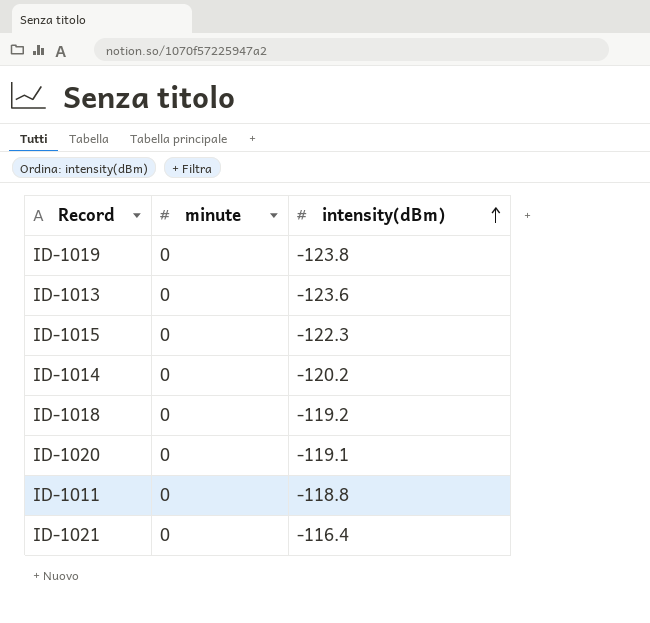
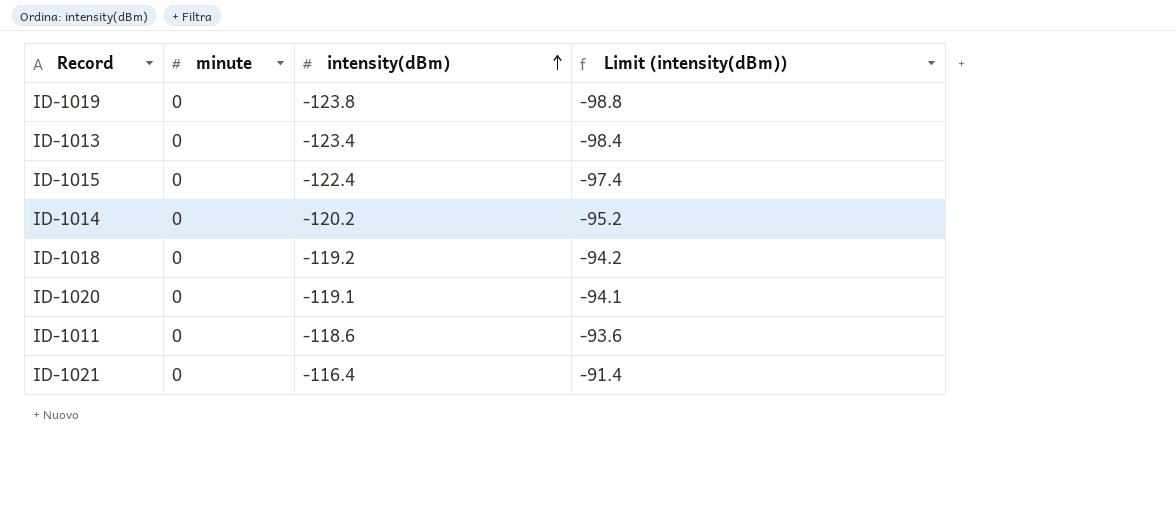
column Limit (intensity(dBm)) | formula: none -> [intensity(dBm)] + 25
ID-1013 | intensity(dBm): -123.6 -> -123.4
ID-1015 | intensity(dBm): -122.3 -> -122.4
ID-1011 | intensity(dBm): -118.8 -> -118.6

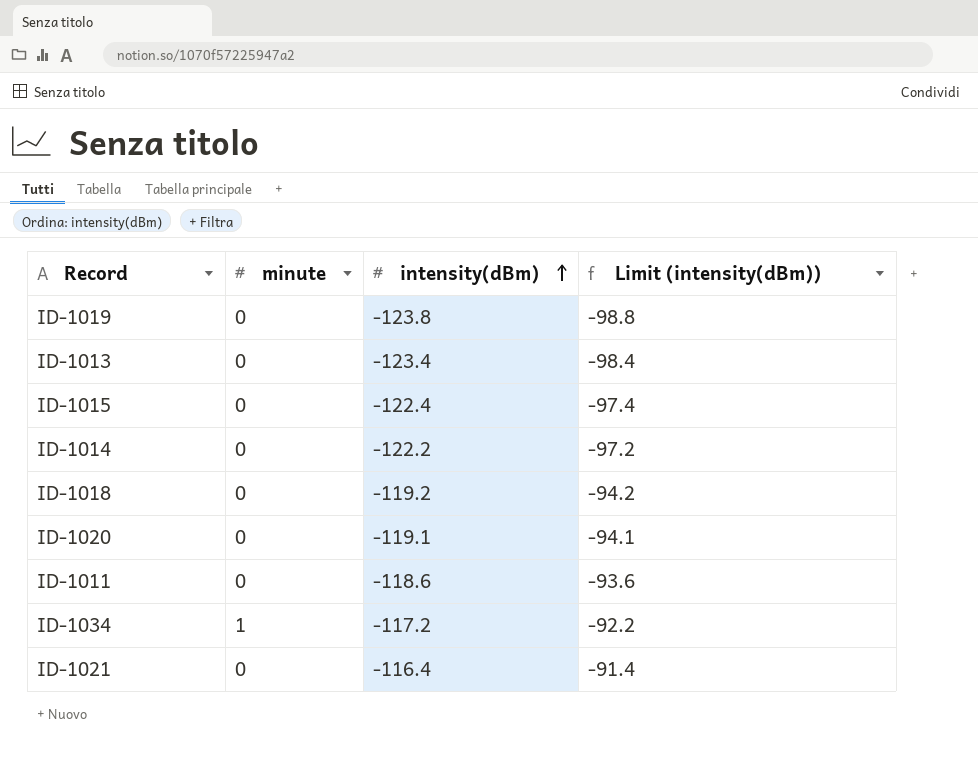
ID-1014 | intensity(dBm): -120.2 -> -122.2
ID-1014 | Limit (intensity(dBm)): -95.2 -> -97.2
row ID-1034: none -> 1 | -117.2 | -92.2

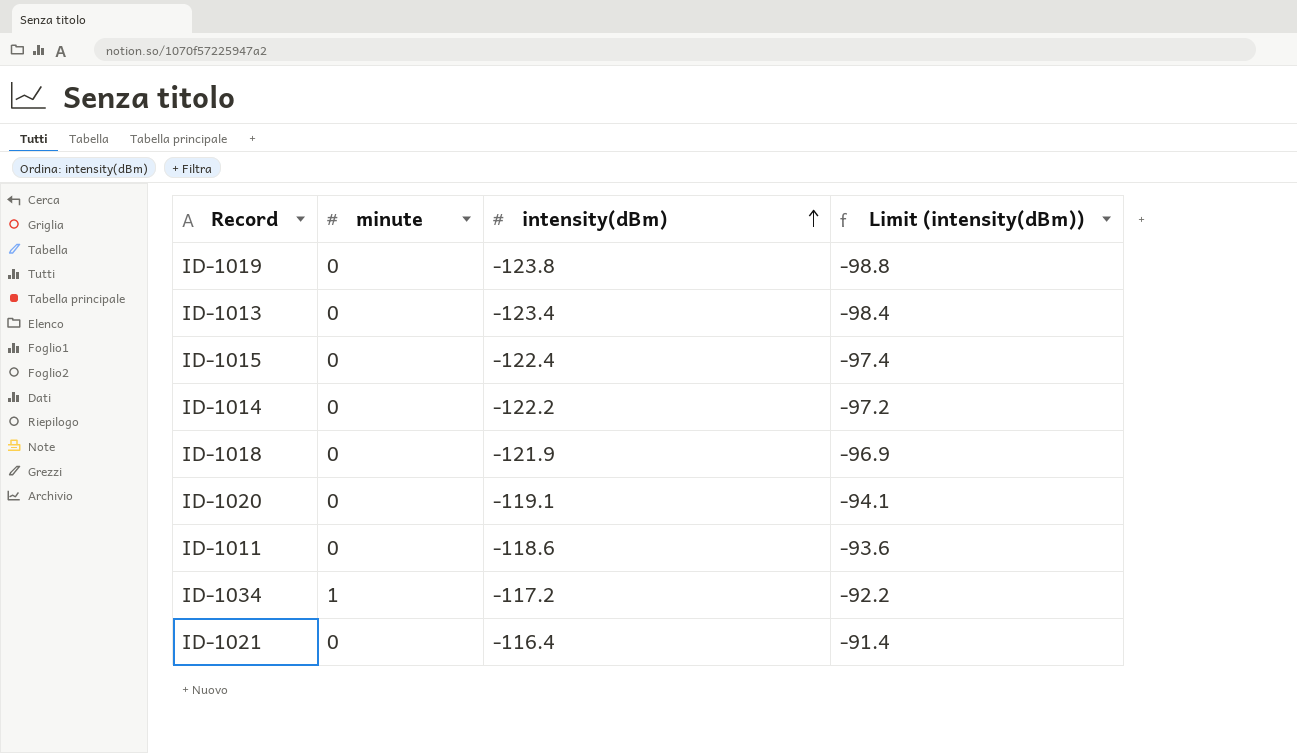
ID-1018 | intensity(dBm): -119.2 -> -121.9
ID-1018 | Limit (intensity(dBm)): -94.2 -> -96.9

